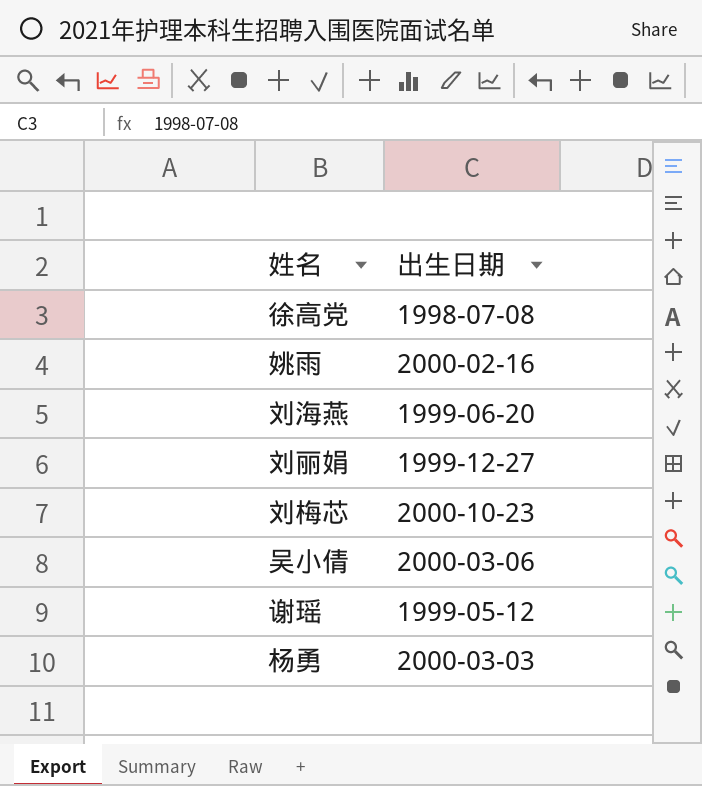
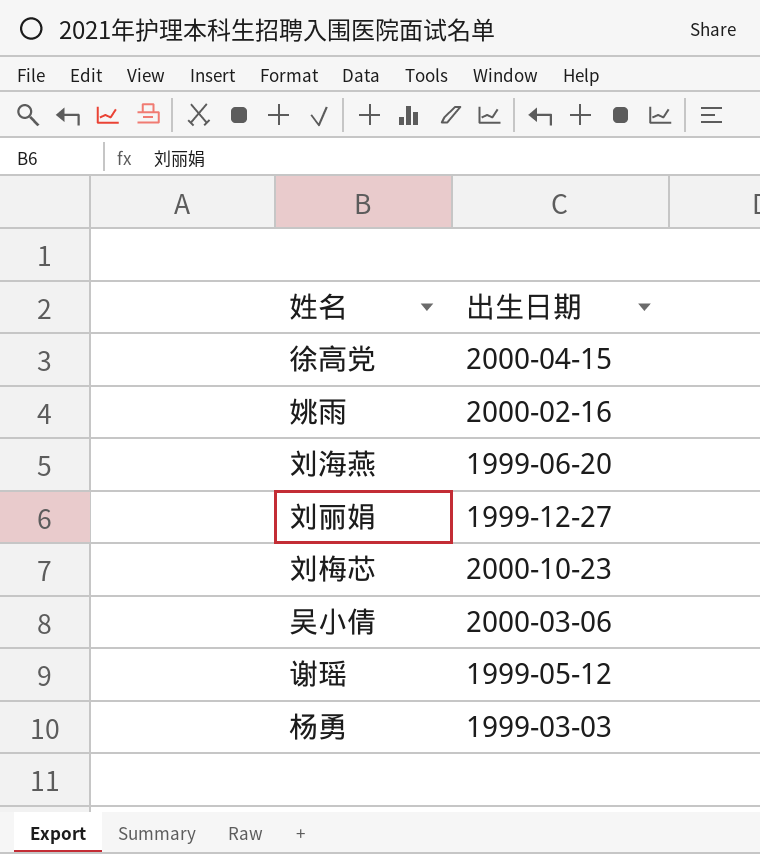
徐高党 | 出生日期: 1998-07-08 -> 2000-04-15
杨勇 | 出生日期: 2000-03-03 -> 1999-03-03

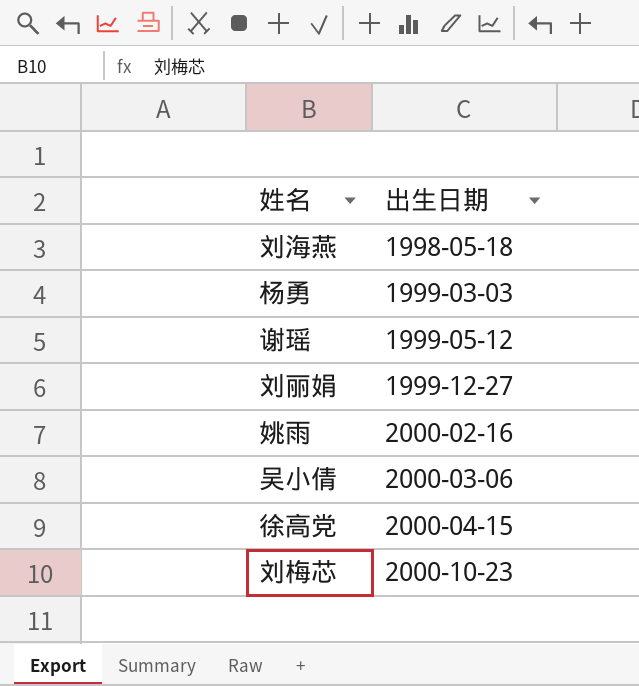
row order: none -> 出生日期 ascending
刘海燕 | 出生日期: 1999-06-20 -> 1998-05-18

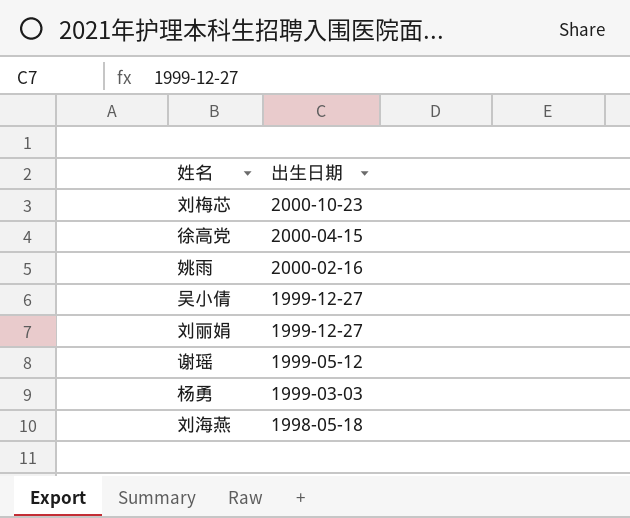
row order: 出生日期 ascending -> 出生日期 descending
吴小倩 | 出生日期: 2000-03-06 -> 1999-12-27

